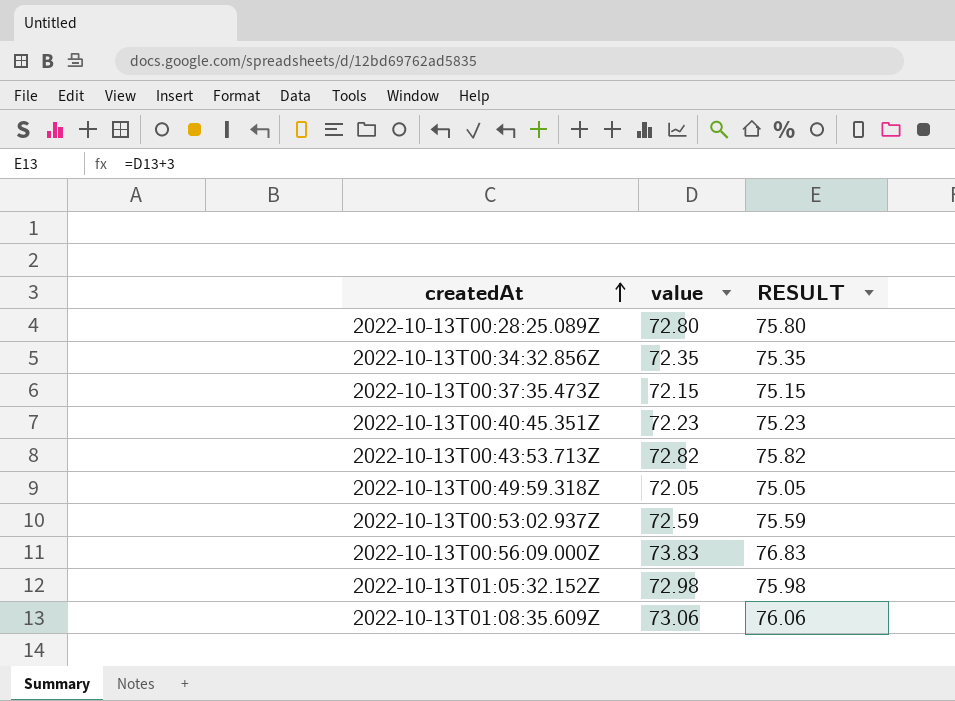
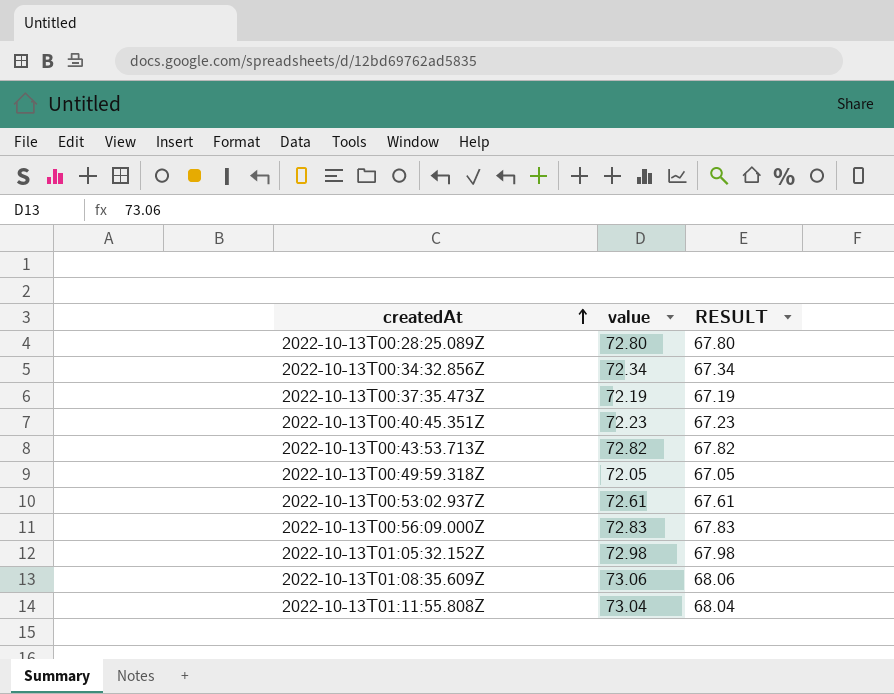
column RESULT | formula: [value] + 3 -> [value] - 5
2022-10-13T00:34:32.856Z | value: 72.35 -> 72.34
2022-10-13T00:37:35.473Z | value: 72.15 -> 72.19
2022-10-13T00:53:02.937Z | value: 72.59 -> 72.61
2022-10-13T00:56:09.000Z | value: 73.83 -> 72.83
row 2022-10-13T01:11:55.808Z: none -> 73.04 | 68.04

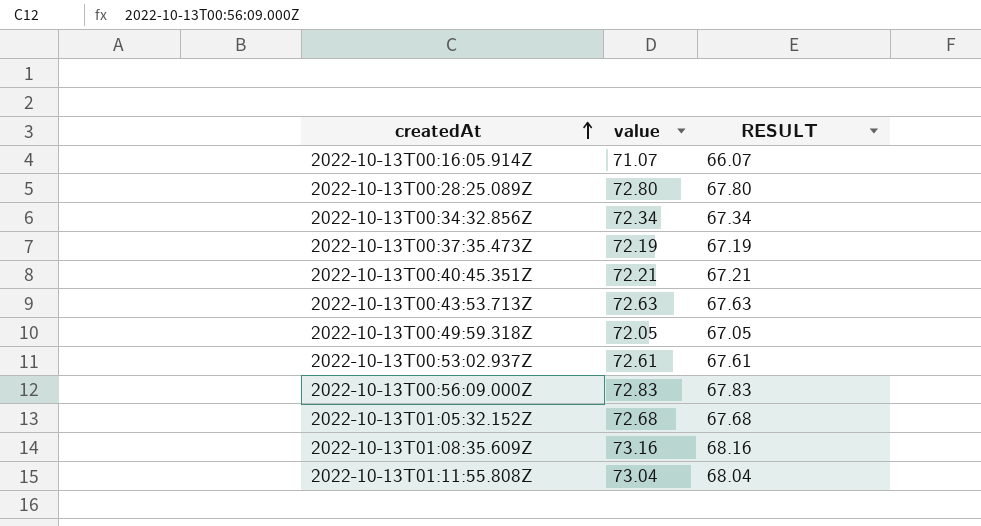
row 2022-10-13T00:16:05.914Z: none -> 71.07 | 66.07
2022-10-13T00:40:45.351Z | value: 72.23 -> 72.21
2022-10-13T00:40:45.351Z | RESULT: 67.23 -> 67.21
2022-10-13T00:43:53.713Z | value: 72.82 -> 72.63
2022-10-13T00:43:53.713Z | RESULT: 67.82 -> 67.63
2022-10-13T01:05:32.152Z | value: 72.98 -> 72.68
2022-10-13T01:05:32.152Z | RESULT: 67.98 -> 67.68
2022-10-13T01:08:35.609Z | value: 73.06 -> 73.16
2022-10-13T01:08:35.609Z | RESULT: 68.06 -> 68.16

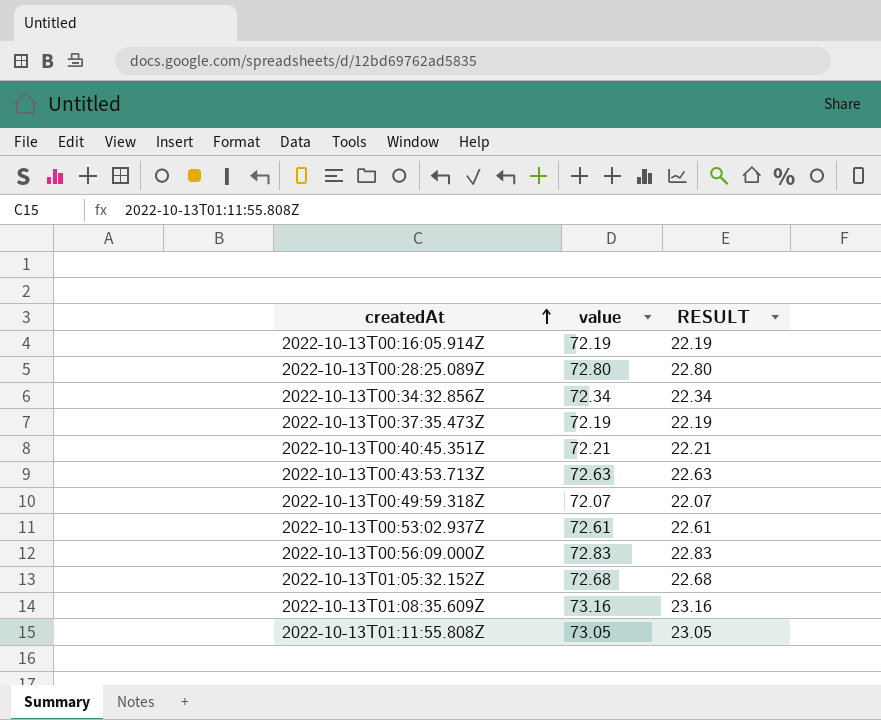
column RESULT | formula: [value] - 5 -> [value] - 50
2022-10-13T00:16:05.914Z | value: 71.07 -> 72.19
2022-10-13T00:49:59.318Z | value: 72.05 -> 72.07
2022-10-13T01:11:55.808Z | value: 73.04 -> 73.05

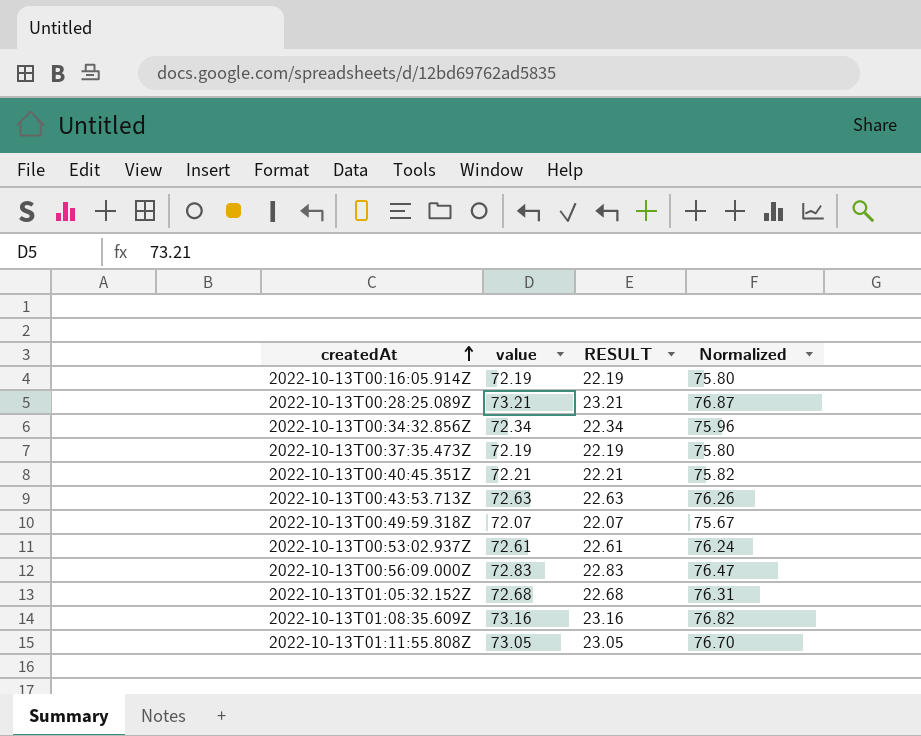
column Normalized | formula: none -> [value] * 1.05
2022-10-13T00:28:25.089Z | value: 72.80 -> 73.21
2022-10-13T00:28:25.089Z | RESULT: 22.80 -> 23.21

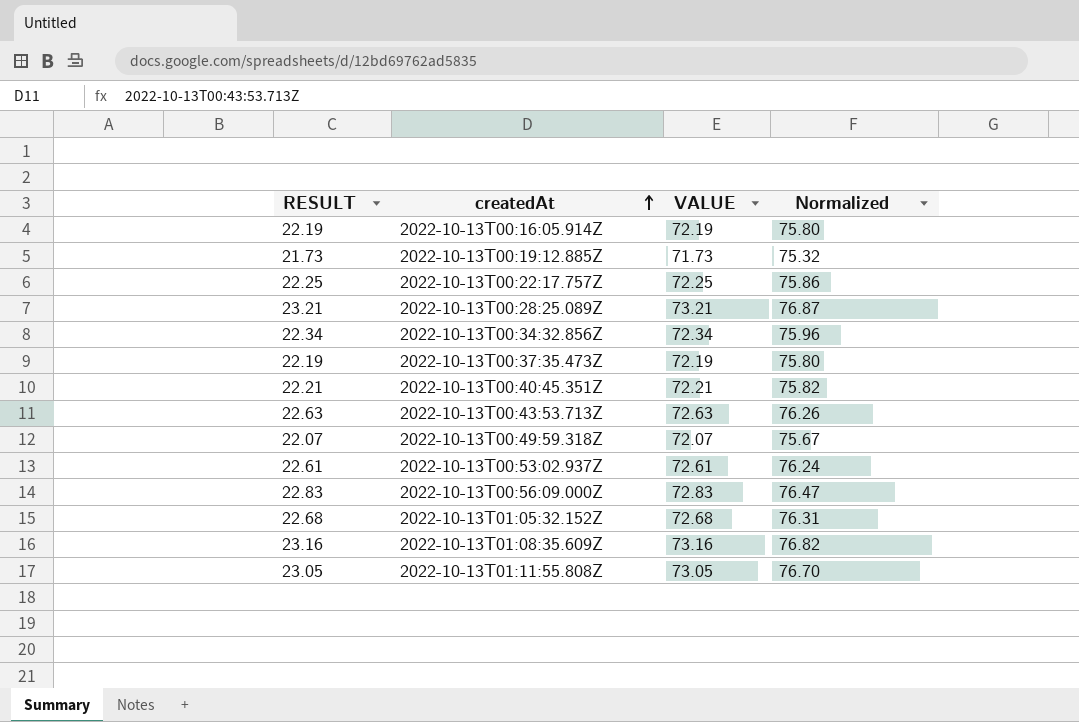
column RESULT | position: 3 -> 1
column name: value -> VALUE
row 2022-10-13T00:19:12.885Z: none -> 21.73 | 71.73 | 75.32
row 2022-10-13T00:22:17.757Z: none -> 22.25 | 72.25 | 75.86

